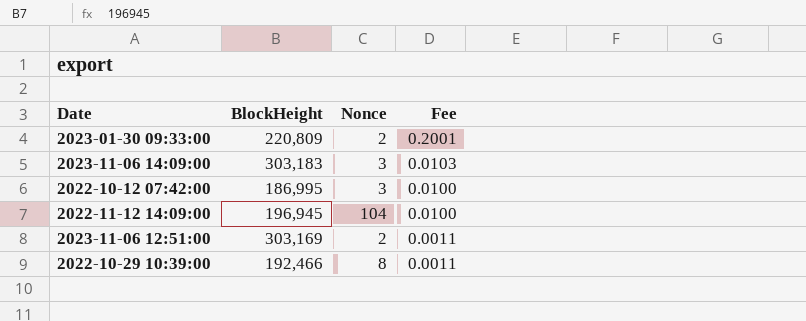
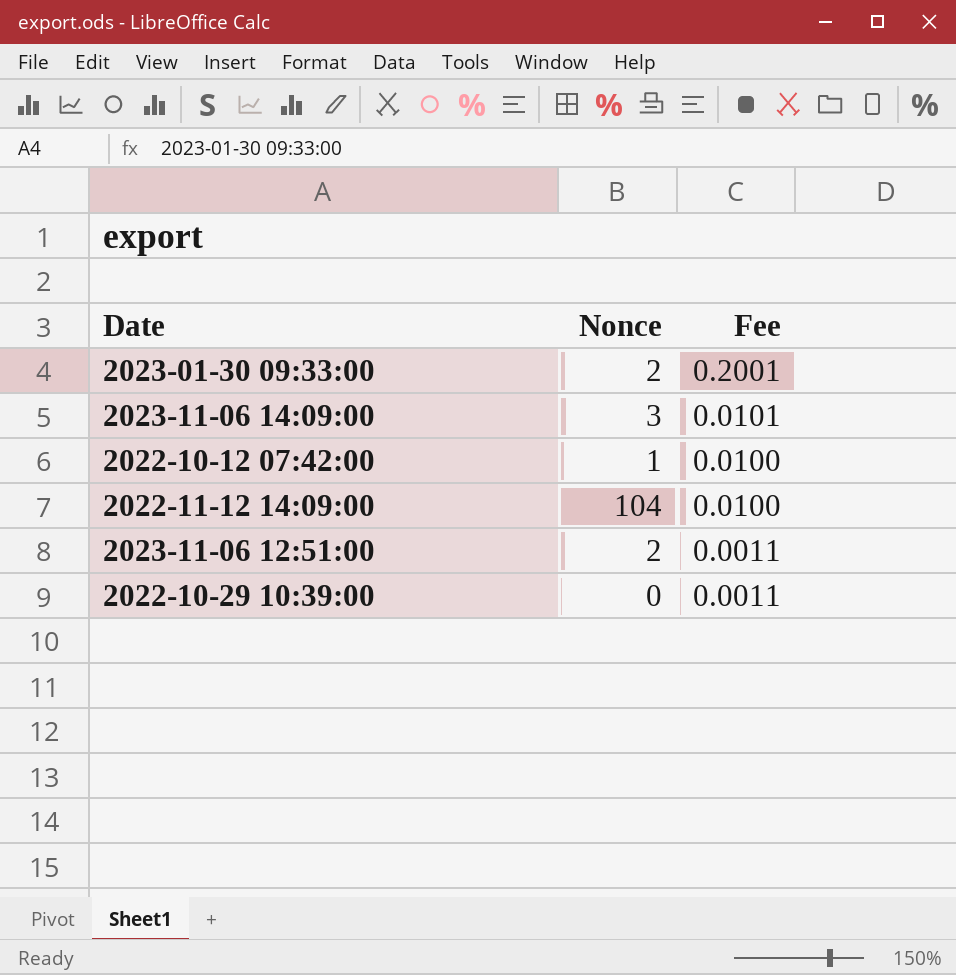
column BlockHeight | position: 2 -> none
2023-11-06 14:09:00 | Fee: 0.0103 -> 0.0101
2022-10-12 07:42:00 | Nonce: 3 -> 1
2022-10-29 10:39:00 | Nonce: 8 -> 0

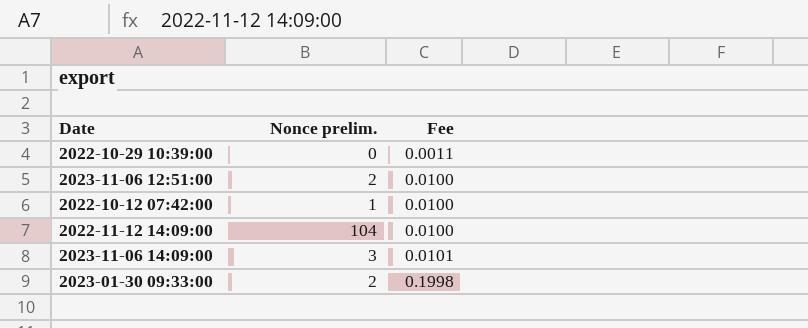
row order: Fee descending -> Fee ascending
column name: Nonce -> Nonce prelim.
2023-11-06 12:51:00 | Fee: 0.0011 -> 0.0100
2023-01-30 09:33:00 | Fee: 0.2001 -> 0.1998

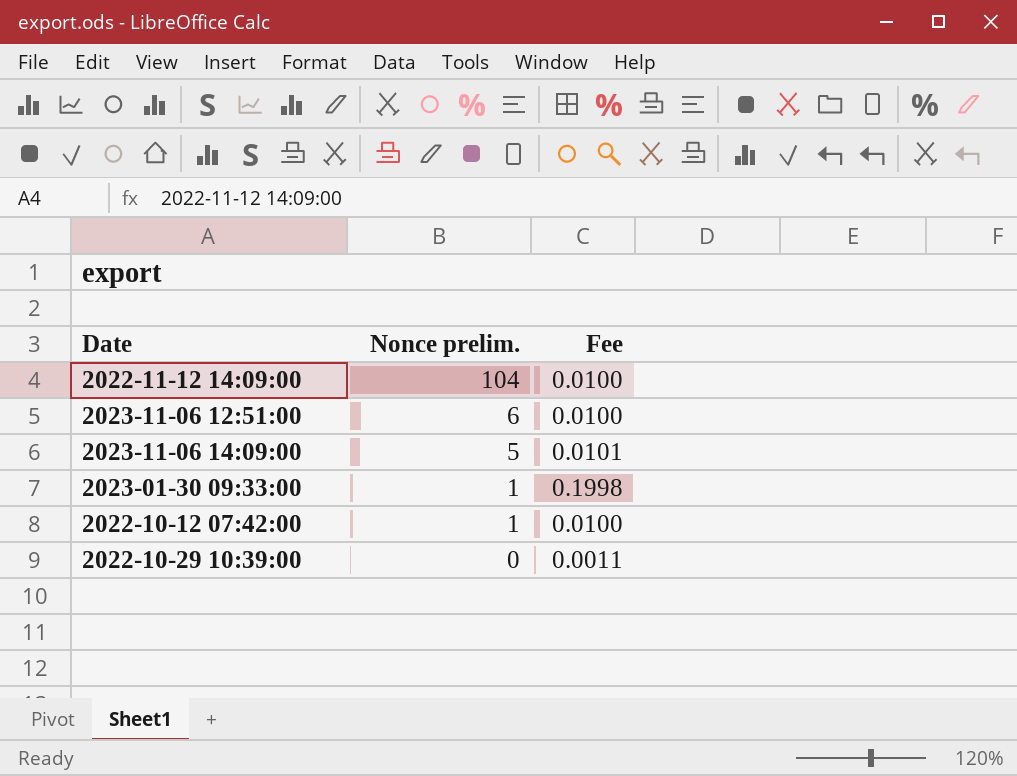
row order: Fee ascending -> Nonce prelim. descending
2023-11-06 12:51:00 | Nonce prelim.: 2 -> 6
2023-11-06 14:09:00 | Nonce prelim.: 3 -> 5
2023-01-30 09:33:00 | Nonce prelim.: 2 -> 1

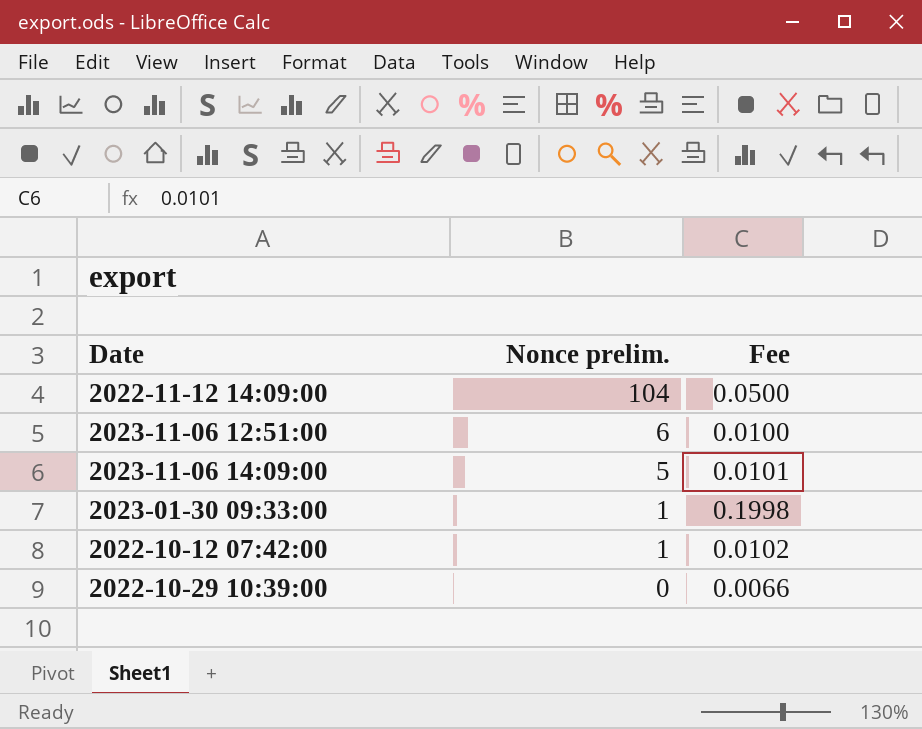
2022-11-12 14:09:00 | Fee: 0.0100 -> 0.0500
2022-10-12 07:42:00 | Fee: 0.0100 -> 0.0102
2022-10-29 10:39:00 | Fee: 0.0011 -> 0.0066

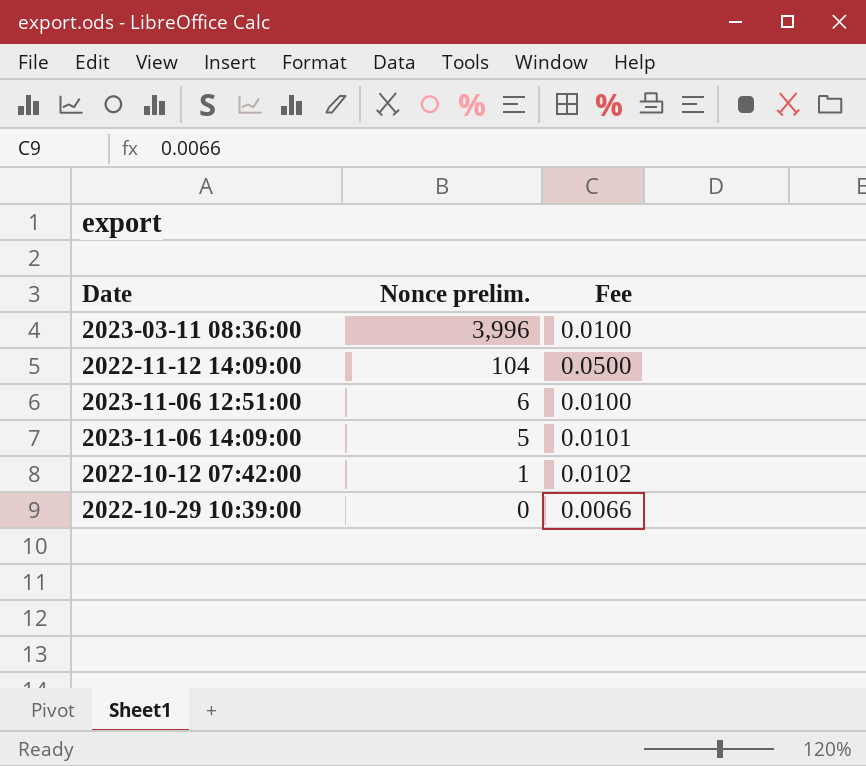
row 2023-01-30 09:33:00: 1 | 0.1998 -> none
row 2023-03-11 08:36:00: none -> 3,996 | 0.0100

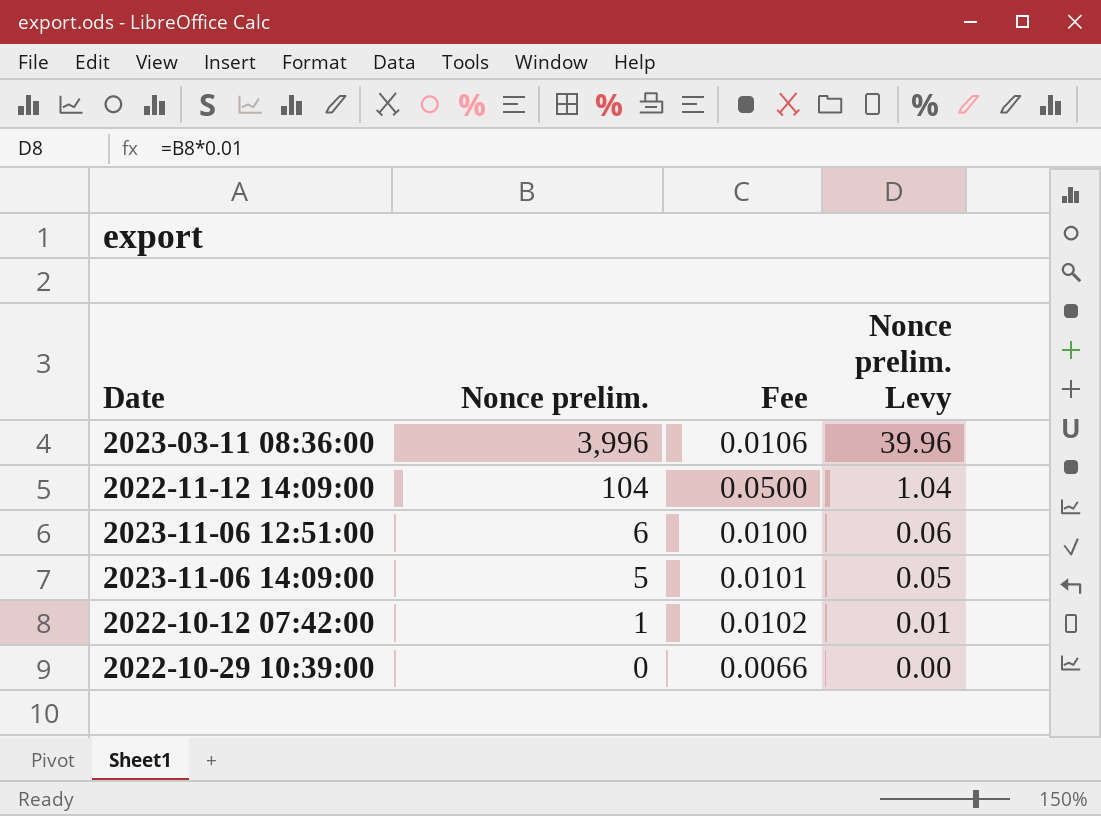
column Nonce prelim. Levy | formula: none -> [Nonce prelim.] * 0.01
2023-03-11 08:36:00 | Fee: 0.0100 -> 0.0106

